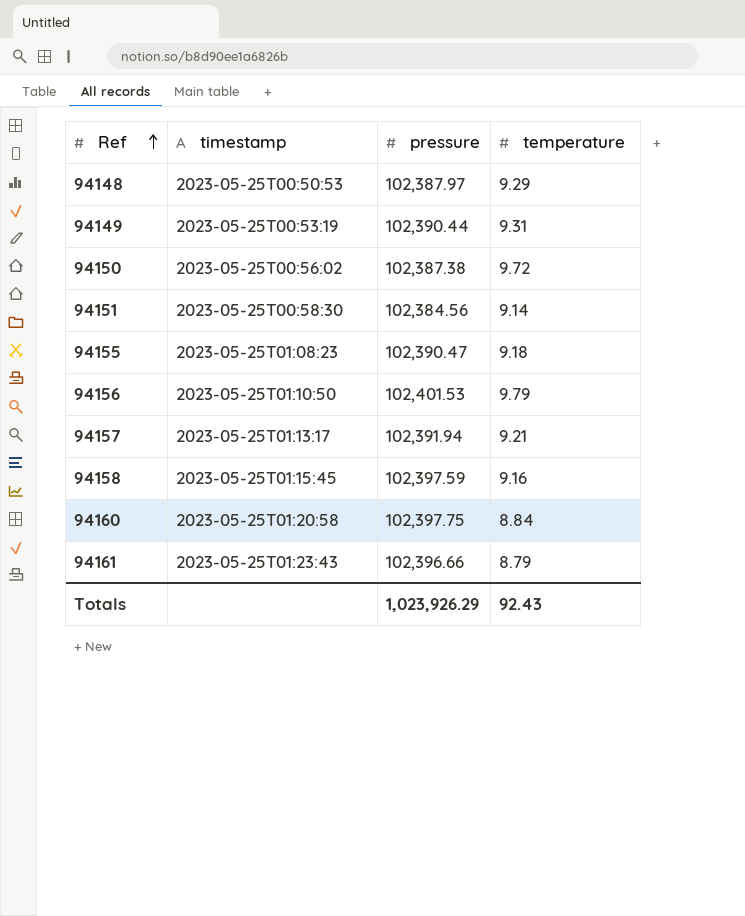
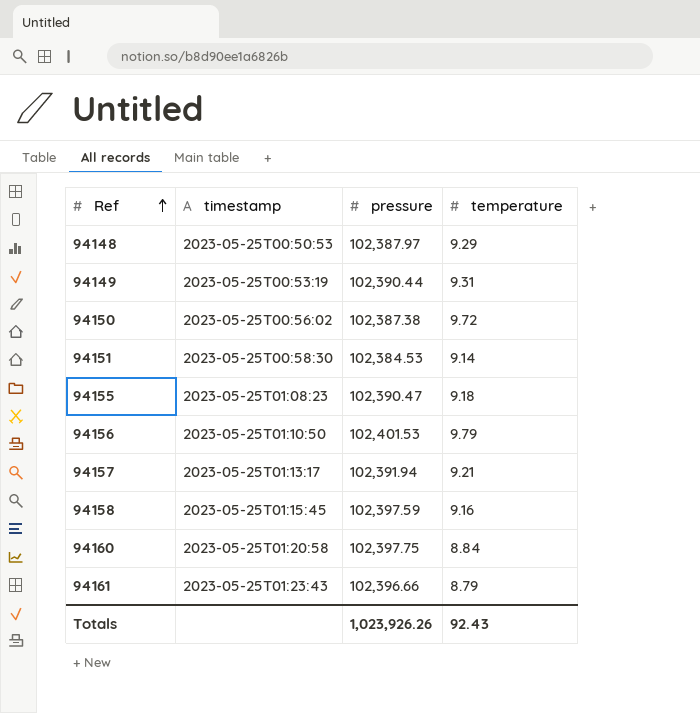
94151 | pressure: 102,384.56 -> 102,384.53
Totals | pressure: 1,023,926.29 -> 1,023,926.26

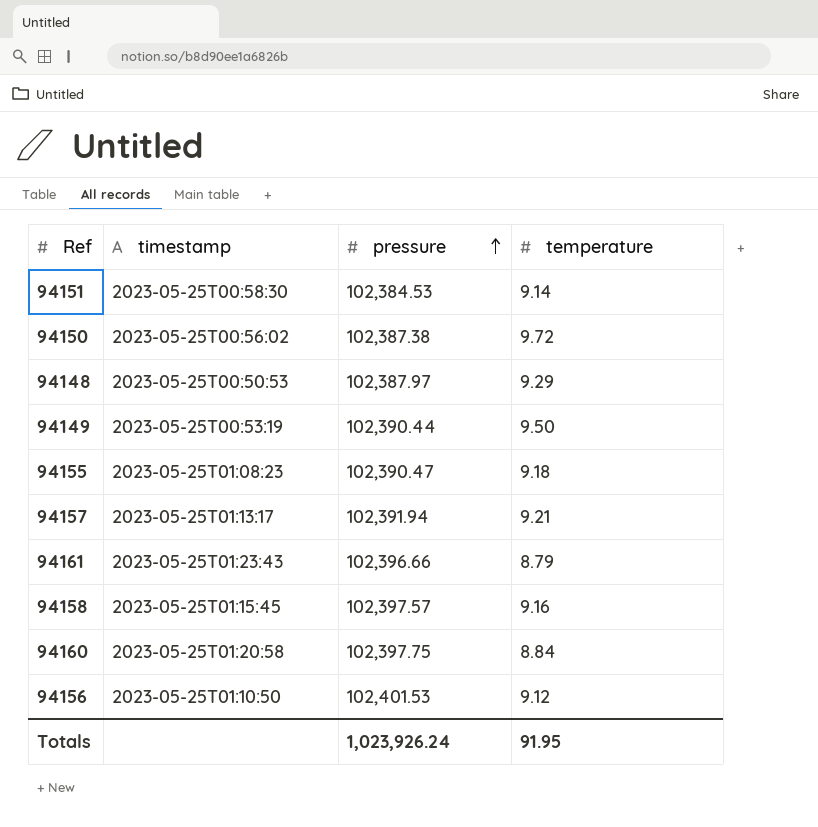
row order: Ref ascending -> pressure ascending
94149 | temperature: 9.31 -> 9.50
94158 | pressure: 102,397.59 -> 102,397.57
94156 | temperature: 9.79 -> 9.12
Totals | pressure: 1,023,926.26 -> 1,023,926.24
Totals | temperature: 92.43 -> 91.95

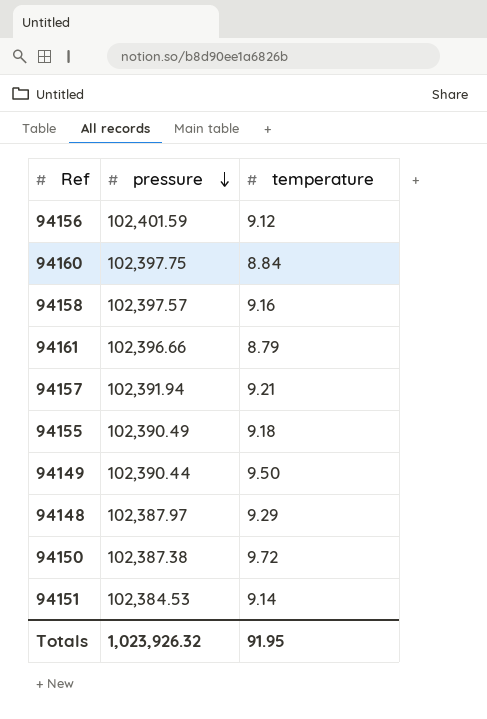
row order: pressure ascending -> pressure descending
column timestamp | position: 2 -> none
94156 | pressure: 102,401.53 -> 102,401.59
94155 | pressure: 102,390.47 -> 102,390.49
Totals | pressure: 1,023,926.24 -> 1,023,926.32

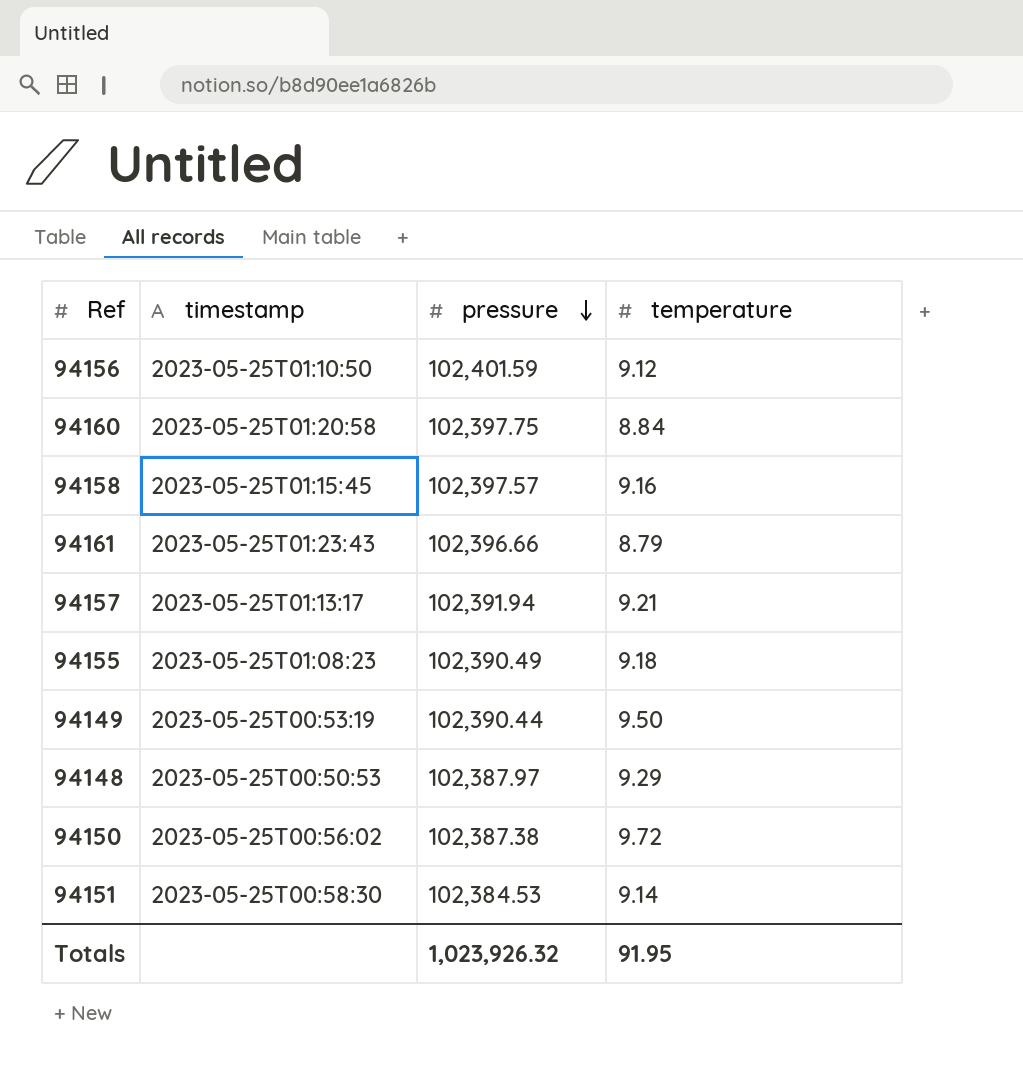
column timestamp | position: none -> 2

